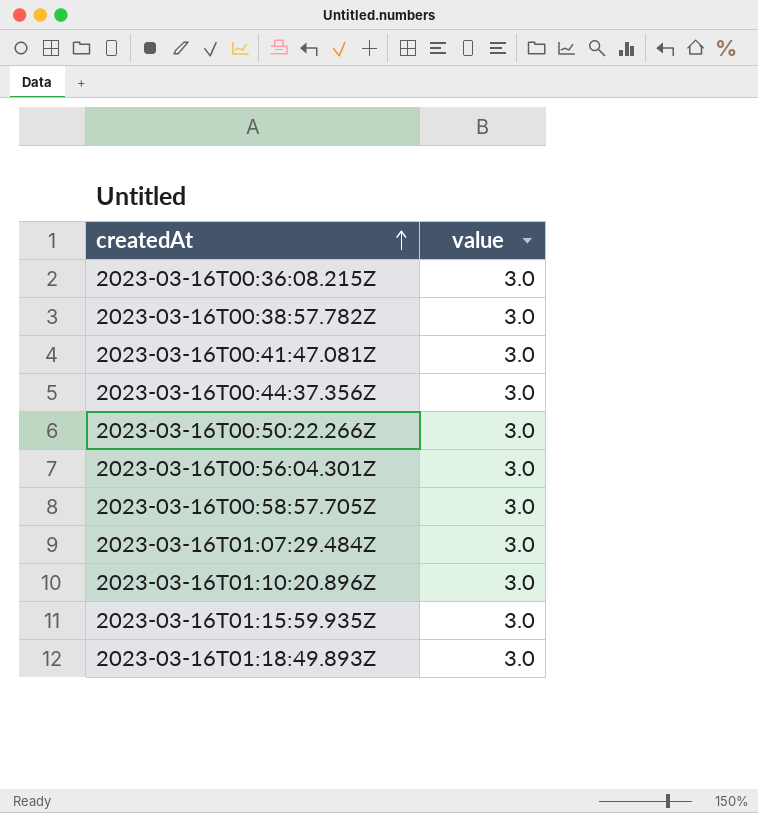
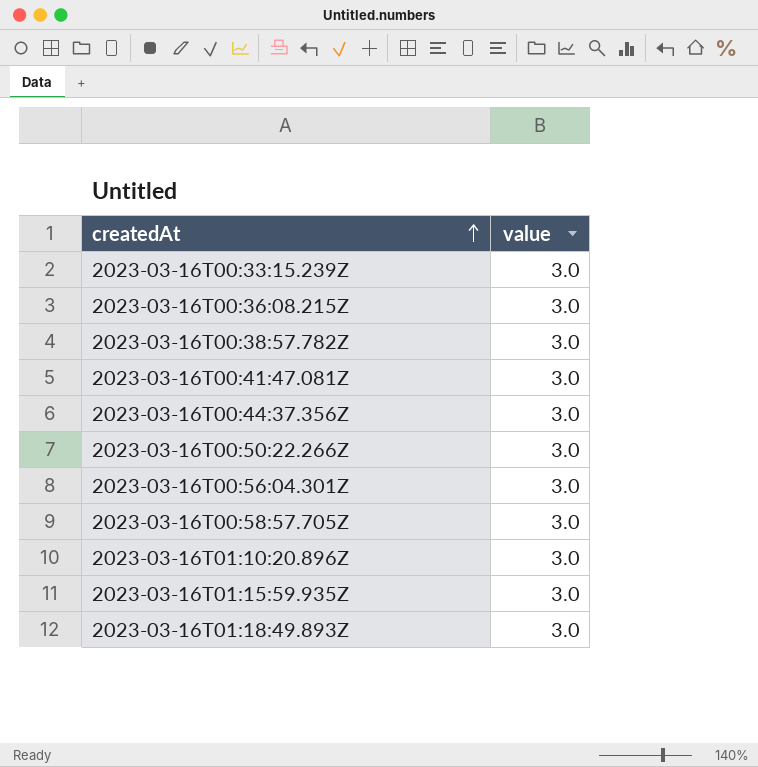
row 2023-03-16T01:07:29.484Z: 3.0 -> none
row 2023-03-16T00:33:15.239Z: none -> 3.0

